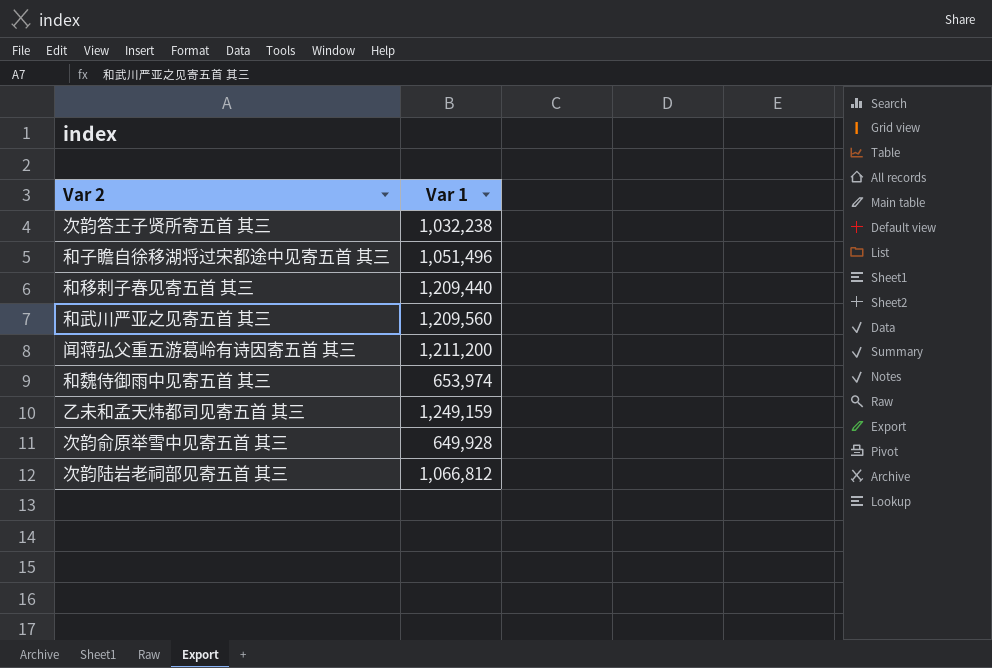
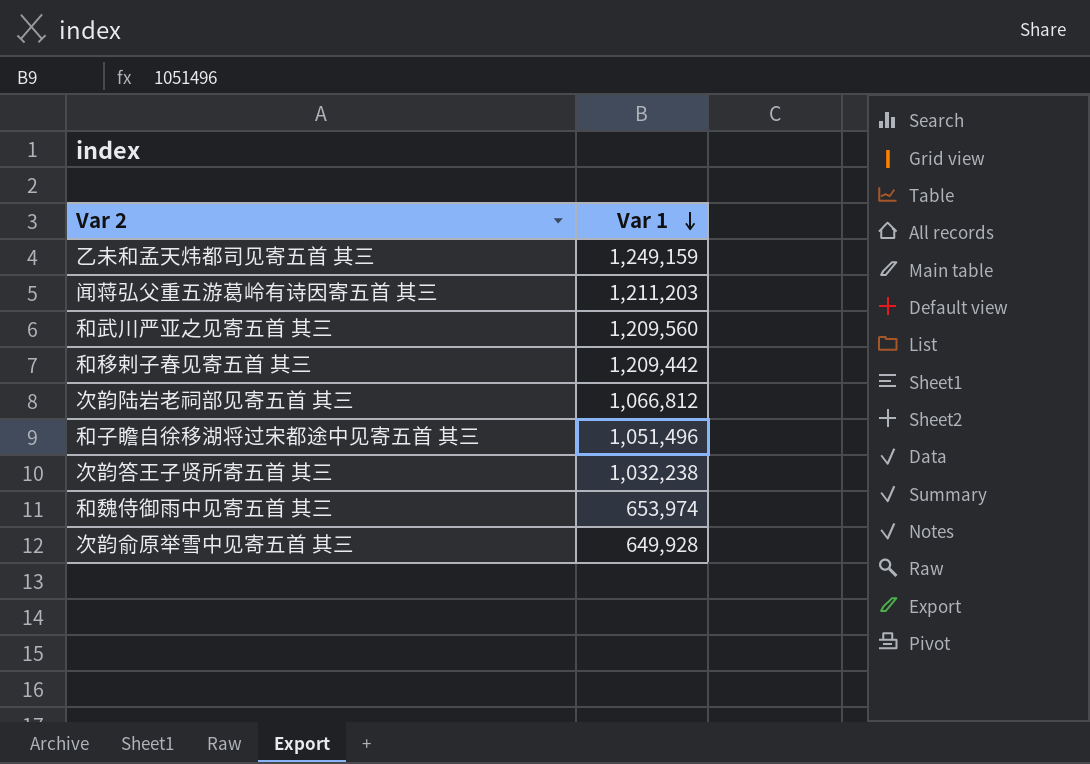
row order: none -> Var 1 descending
闻蒋弘父重五游葛岭有诗因寄五首 其三 | Var 1: 1,211,200 -> 1,211,203
和移剌子春见寄五首 其三 | Var 1: 1,209,440 -> 1,209,442

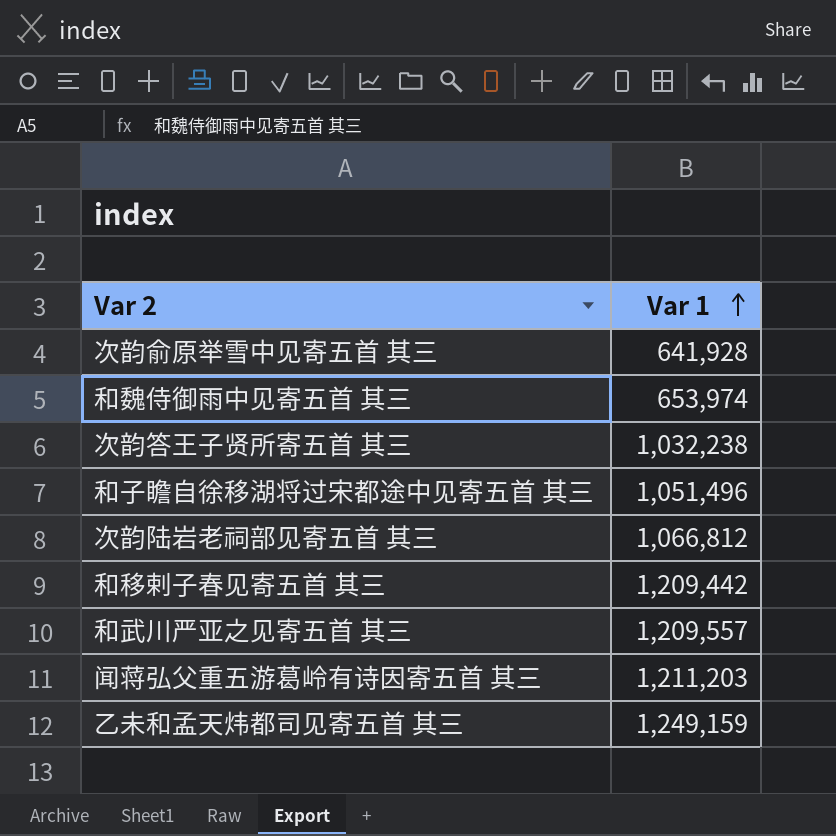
row order: Var 1 descending -> Var 1 ascending
次韵俞原举雪中见寄五首 其三 | Var 1: 649,928 -> 641,928
和武川严亚之见寄五首 其三 | Var 1: 1,209,560 -> 1,209,557

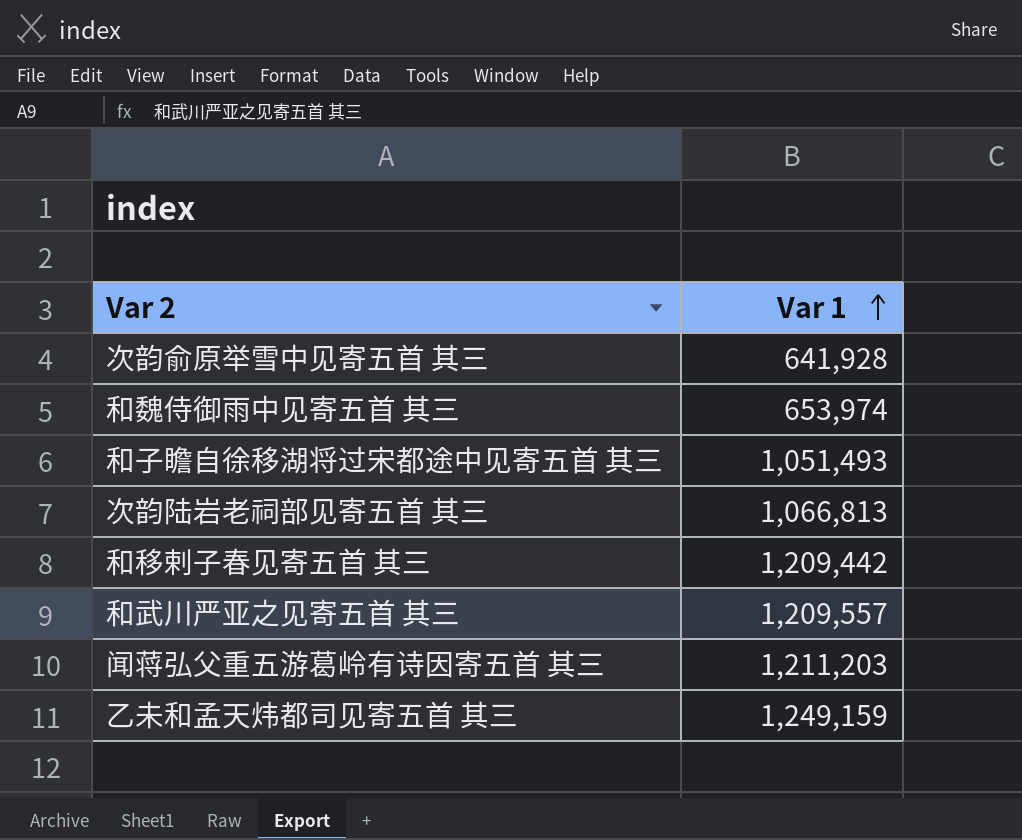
row 次韵答王子贤所寄五首 其三: 1,032,238 -> none
和子瞻自徐移湖将过宋都途中见寄五首 其三 | Var 1: 1,051,496 -> 1,051,493
次韵陆岩老祠部见寄五首 其三 | Var 1: 1,066,812 -> 1,066,813

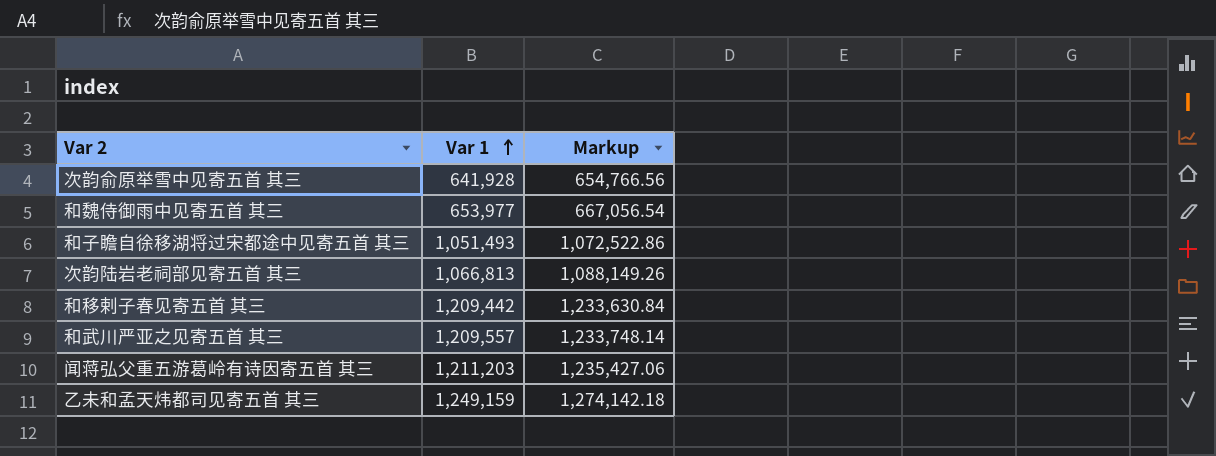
column Markup | formula: none -> [Var 1] * 1.02
和魏侍御雨中见寄五首 其三 | Var 1: 653,974 -> 653,977

